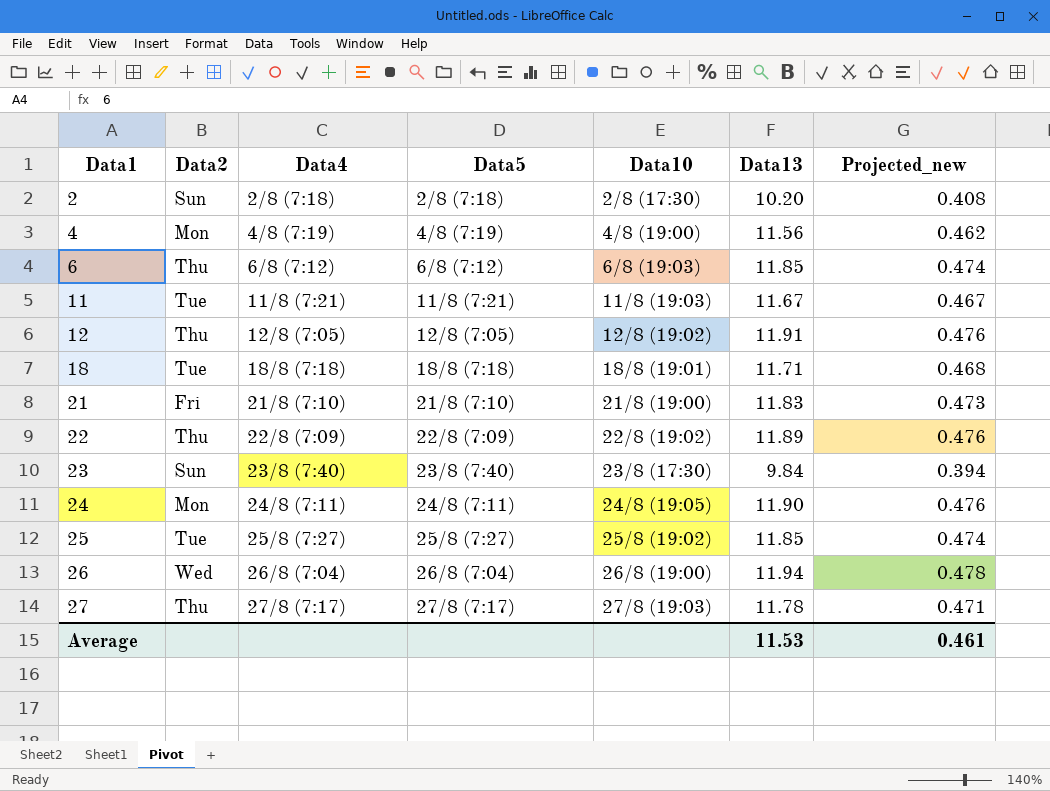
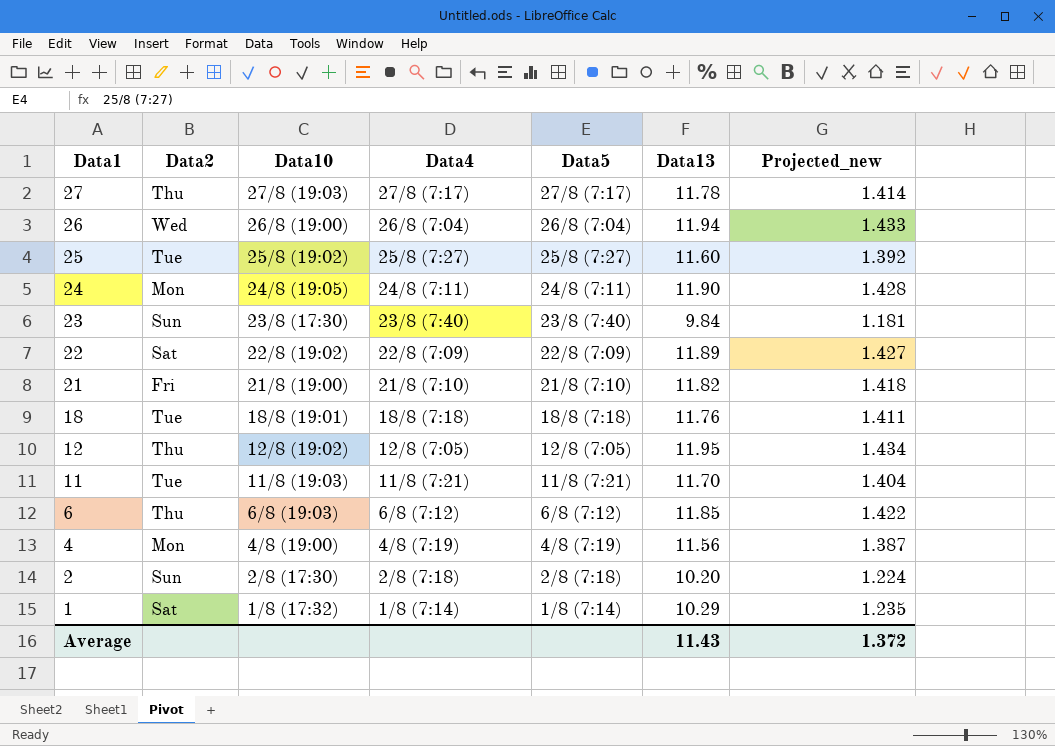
row order: Data1 ascending -> Data1 descending
column Data10 | position: 5 -> 3
column Projected_new | formula: [Data13] * 0.04 -> [Data13] * 0.12
25 | Data13: 11.85 -> 11.60
22 | Data2: Thu -> Sat
21 | Data13: 11.83 -> 11.82
18 | Data13: 11.71 -> 11.76
12 | Data13: 11.91 -> 11.95
11 | Data13: 11.67 -> 11.70
row 1: none -> Sat | 1/8 (17:32) | 1/8 (7:14) | 1/8 (7:14) | 10.29 | 1.235
Average | Data13: 11.53 -> 11.43
Average | Projected_new: 0.461 -> 1.372

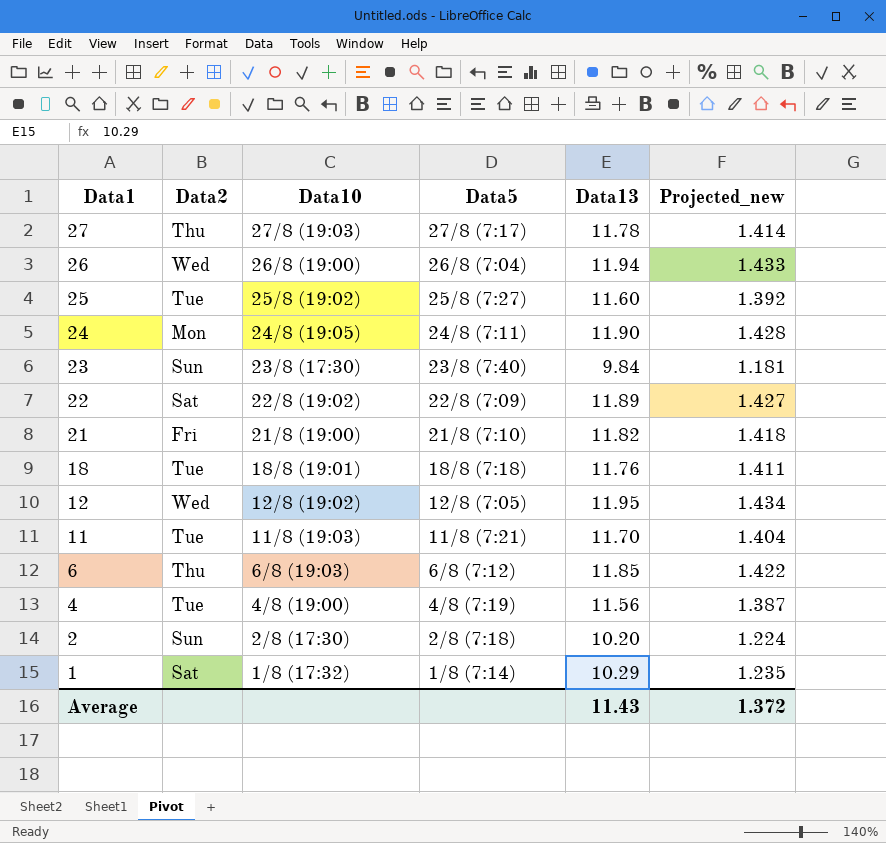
column Data4 | position: 4 -> none
12 | Data2: Thu -> Wed
4 | Data2: Mon -> Tue

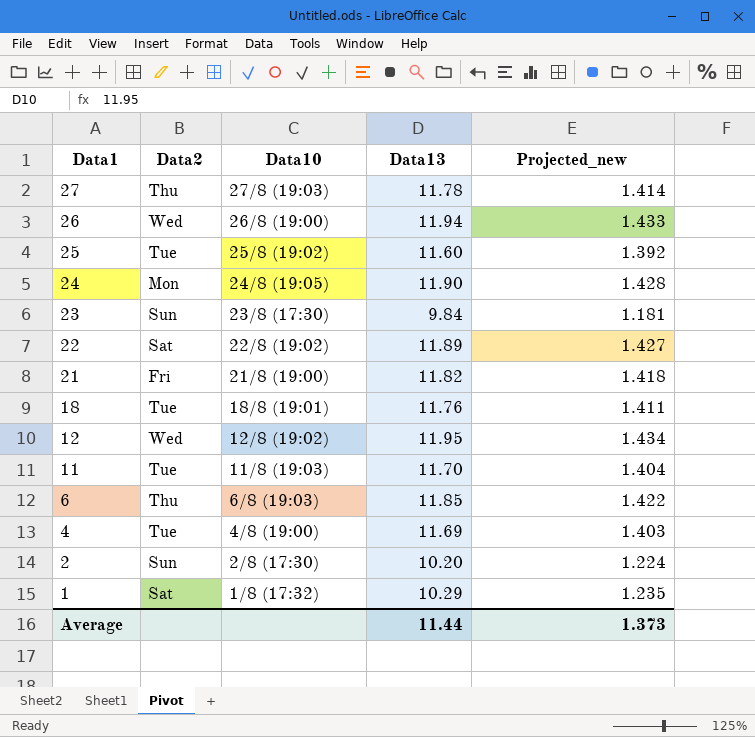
column Data5 | position: 4 -> none
4 | Data13: 11.56 -> 11.69
4 | Projected_new: 1.387 -> 1.403
Average | Data13: 11.43 -> 11.44
Average | Projected_new: 1.372 -> 1.373

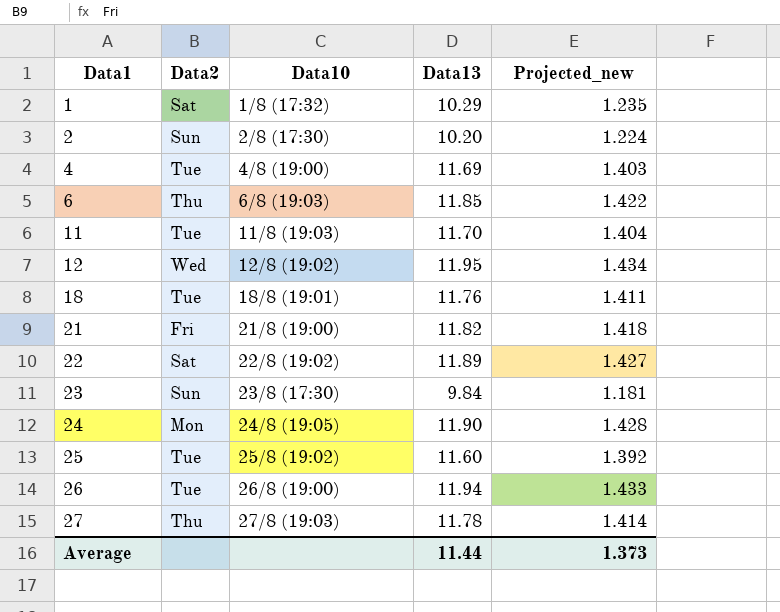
row order: Data1 descending -> Data1 ascending
26 | Data2: Wed -> Tue

